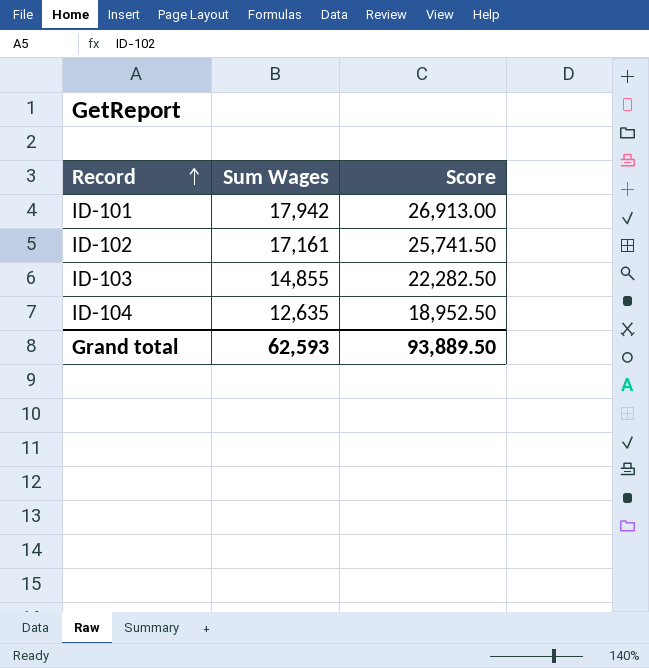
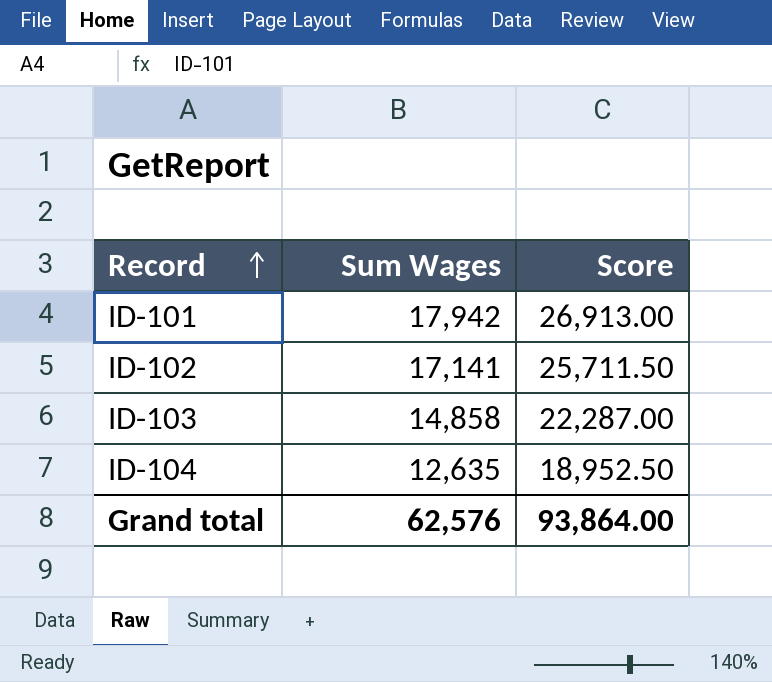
ID-102 | Sum Wages: 17,161 -> 17,141
ID-102 | Score: 25,741.50 -> 25,711.50
ID-103 | Sum Wages: 14,855 -> 14,858
ID-103 | Score: 22,282.50 -> 22,287.00
Grand total | Sum Wages: 62,593 -> 62,576
Grand total | Score: 93,889.50 -> 93,864.00

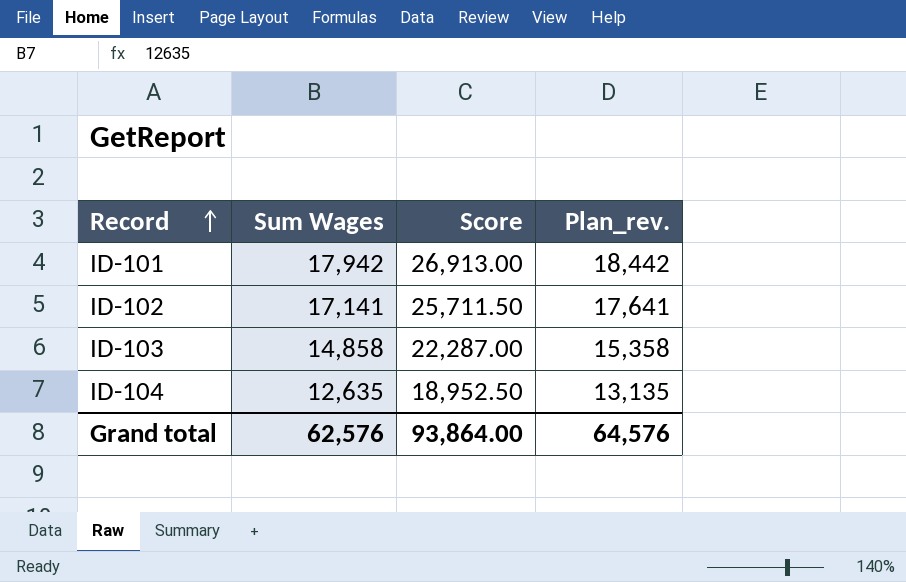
column Plan_rev. | formula: none -> [Sum Wages] + 500

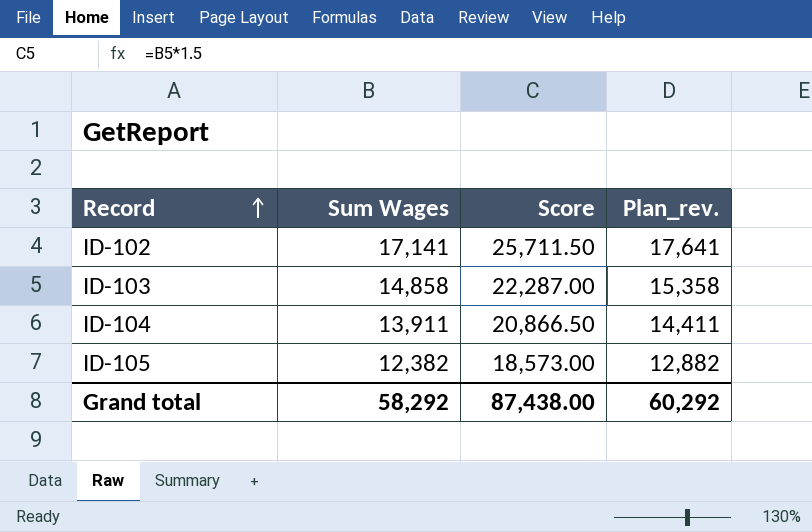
row ID-101: 17,942 | 26,913.00 | 18,442 -> none
ID-104 | Sum Wages: 12,635 -> 13,911
ID-104 | Score: 18,952.50 -> 20,866.50
ID-104 | Plan_rev.: 13,135 -> 14,411
row ID-105: none -> 12,382 | 18,573.00 | 12,882
Grand total | Sum Wages: 62,576 -> 58,292
Grand total | Score: 93,864.00 -> 87,438.00
Grand total | Plan_rev.: 64,576 -> 60,292

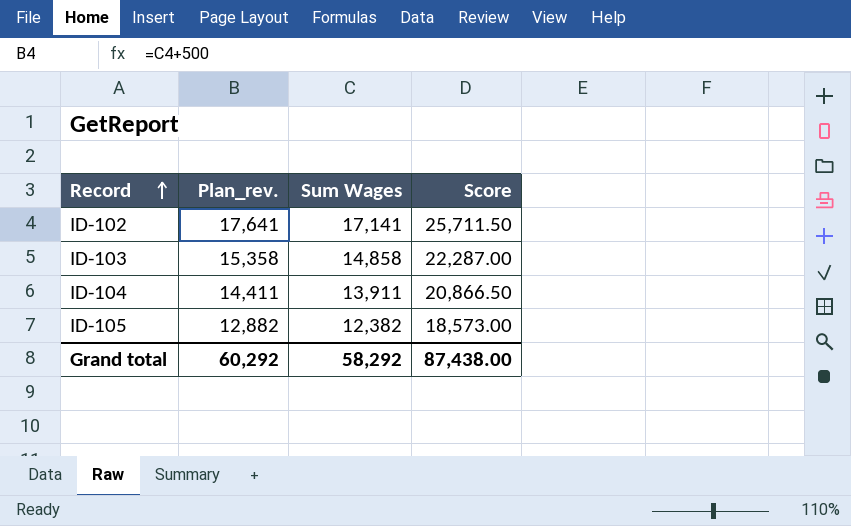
column Plan_rev. | position: 4 -> 2

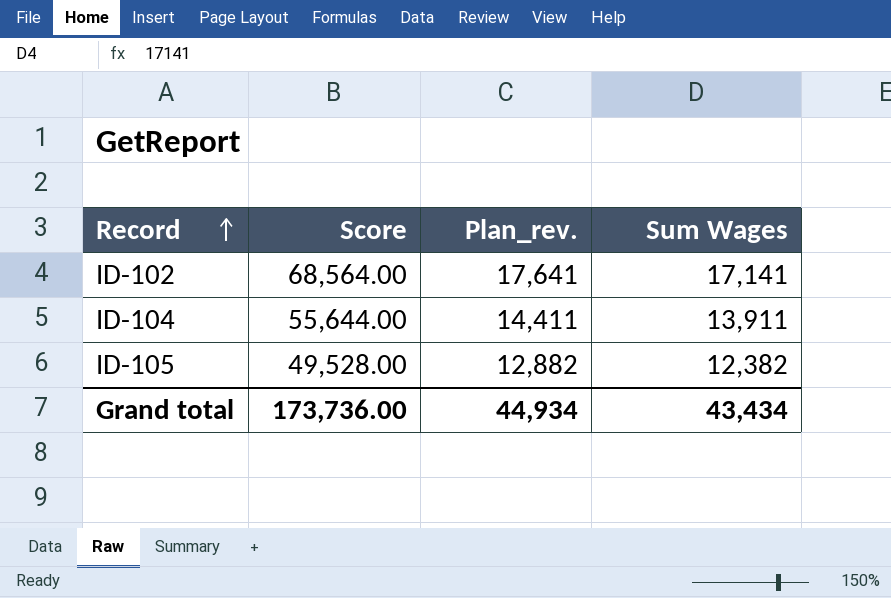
column Score | formula: [Sum Wages] * 1.5 -> [Sum Wages] * 4
column Score | position: 4 -> 2
row ID-103: 15,358 | 14,858 | 22,287.00 -> none
Grand total | Score: 87,438.00 -> 173,736.00
Grand total | Plan_rev.: 60,292 -> 44,934
Grand total | Sum Wages: 58,292 -> 43,434

